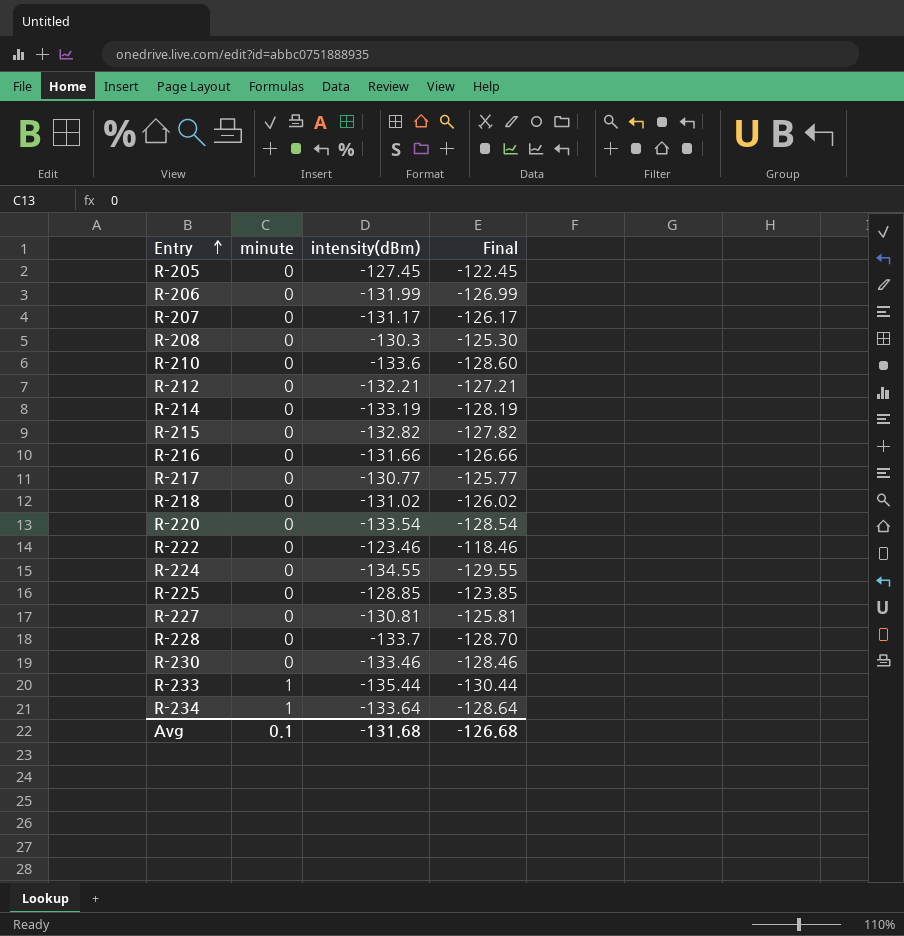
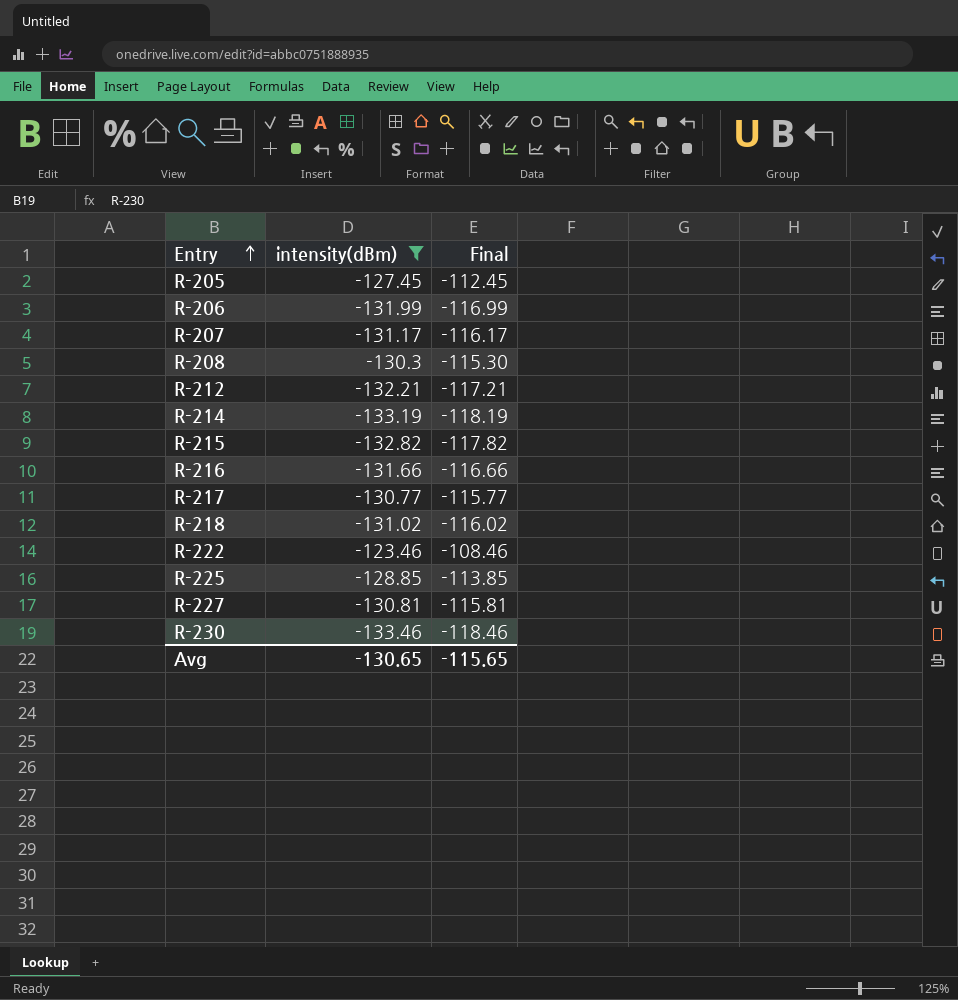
filter: none -> intensity(dBm) >= -133.46
column minute | position: 2 -> none
column Final | formula: [intensity(dBm)] + 5 -> [intensity(dBm)] + 15
Avg | intensity(dBm): -131.68 -> -130.65
Avg | Final: -126.68 -> -115.65

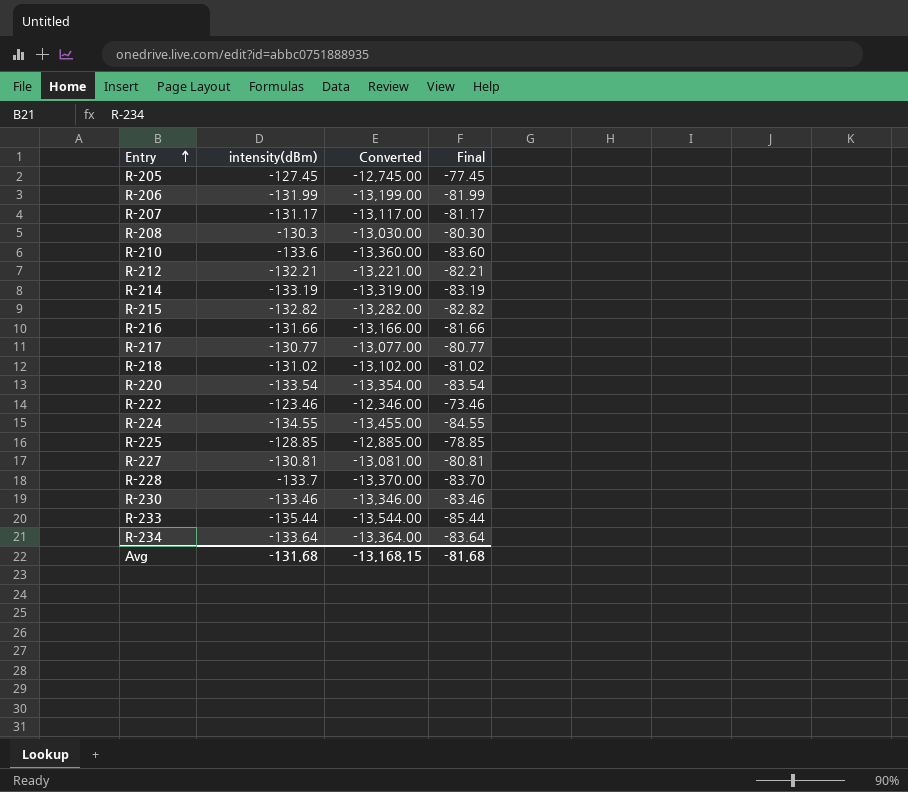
filter: intensity(dBm) >= -133.46 -> none
column Converted | formula: none -> [intensity(dBm)] * 100
column Final | formula: [intensity(dBm)] + 15 -> [intensity(dBm)] + 50
Avg | intensity(dBm): -130.65 -> -131.68
Avg | Final: -115.65 -> -81.68

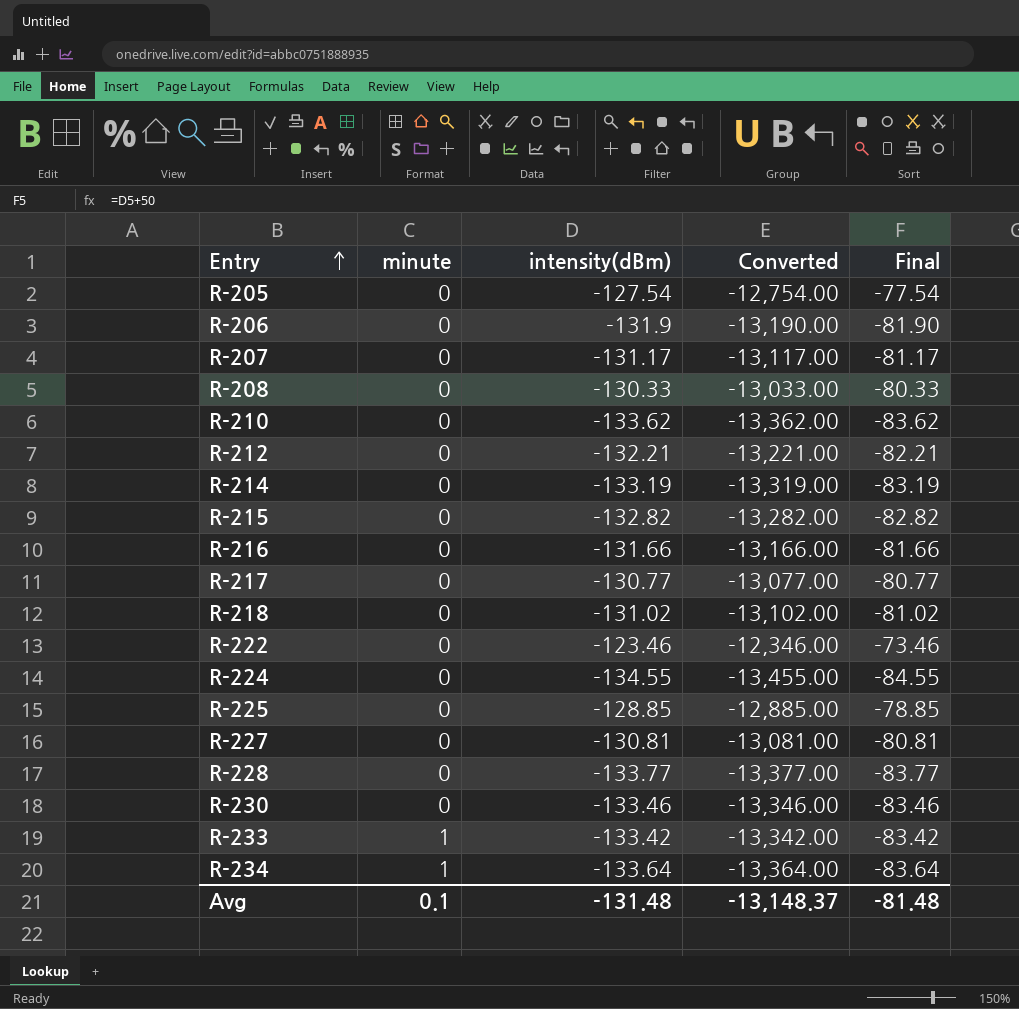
column minute | position: none -> 2
row R-220: -133.54 | -13,354.00 | -83.54 -> none
R-205 | intensity(dBm): -127.45 -> -127.54
R-205 | Converted: -12,745.00 -> -12,754.00
R-205 | Final: -77.45 -> -77.54
R-206 | intensity(dBm): -131.99 -> -131.9
R-206 | Converted: -13,199.00 -> -13,190.00
R-206 | Final: -81.99 -> -81.90
R-208 | intensity(dBm): -130.3 -> -130.33
R-208 | Converted: -13,030.00 -> -13,033.00
R-208 | Final: -80.30 -> -80.33
R-210 | intensity(dBm): -133.6 -> -133.62
R-210 | Converted: -13,360.00 -> -13,362.00
R-210 | Final: -83.60 -> -83.62
R-228 | intensity(dBm): -133.7 -> -133.77
R-228 | Converted: -13,370.00 -> -13,377.00
R-228 | Final: -83.70 -> -83.77
R-233 | intensity(dBm): -135.44 -> -133.42
R-233 | Converted: -13,544.00 -> -13,342.00
R-233 | Final: -85.44 -> -83.42
Avg | intensity(dBm): -131.68 -> -131.48
Avg | Converted: -13,168.15 -> -13,148.37
Avg | Final: -81.68 -> -81.48

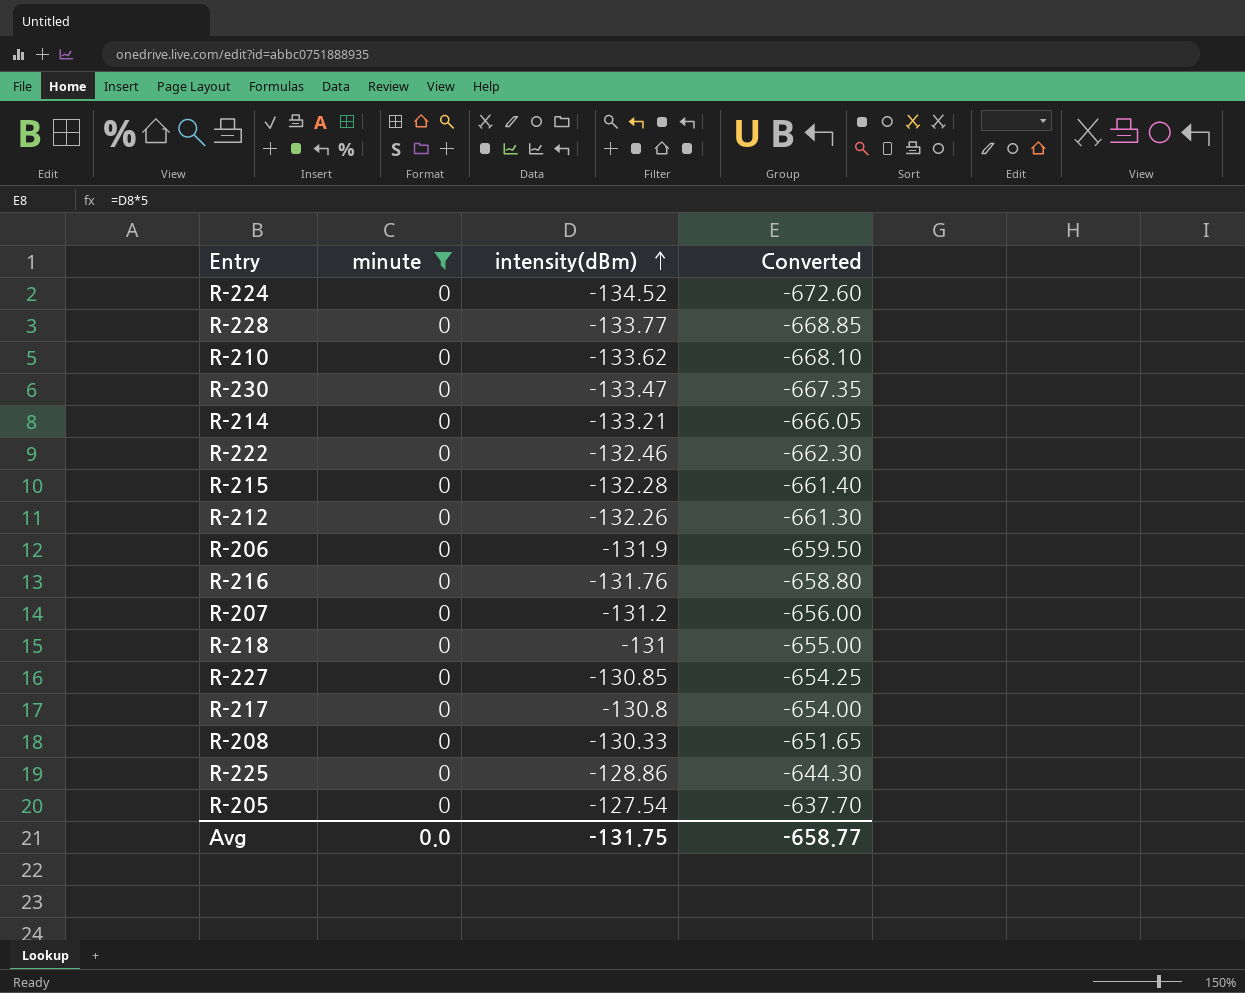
filter: none -> minute = 0
row order: Entry ascending -> intensity(dBm) ascending
column Final | formula: [intensity(dBm)] + 50 -> none
column Converted | formula: [intensity(dBm)] * 100 -> [intensity(dBm)] * 5
R-224 | intensity(dBm): -134.55 -> -134.52
R-230 | intensity(dBm): -133.46 -> -133.47
R-214 | intensity(dBm): -133.19 -> -133.21
R-222 | intensity(dBm): -123.46 -> -132.46
R-215 | intensity(dBm): -132.82 -> -132.28
R-212 | intensity(dBm): -132.21 -> -132.26
R-216 | intensity(dBm): -131.66 -> -131.76
R-207 | intensity(dBm): -131.17 -> -131.2
R-218 | intensity(dBm): -131.02 -> -131
R-227 | intensity(dBm): -130.81 -> -130.85
R-217 | intensity(dBm): -130.77 -> -130.8
R-225 | intensity(dBm): -128.85 -> -128.86
Avg | minute: 0.1 -> 0.0
Avg | intensity(dBm): -131.48 -> -131.75
Avg | Converted: -13,148.37 -> -658.77

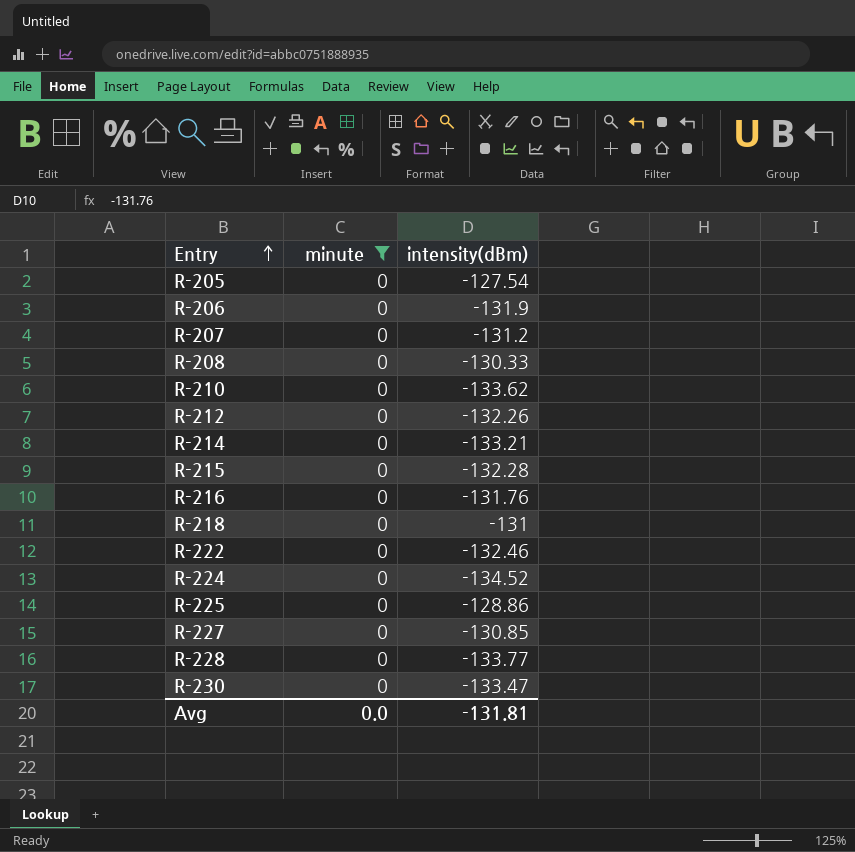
row order: intensity(dBm) ascending -> Entry ascending
column Converted | formula: [intensity(dBm)] * 5 -> none
row R-217: 0 | -130.8 | -654.00 -> none
Avg | intensity(dBm): -131.75 -> -131.81

